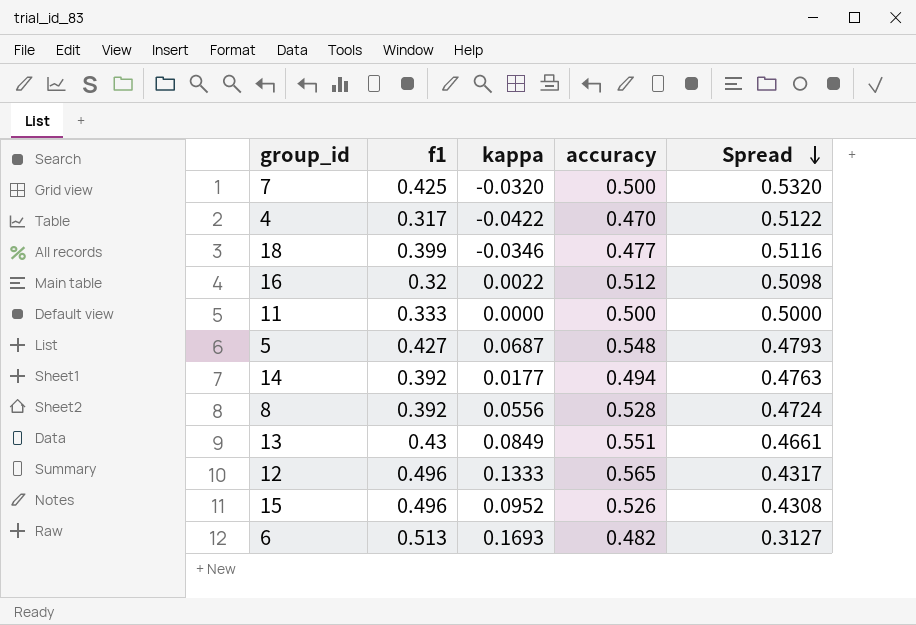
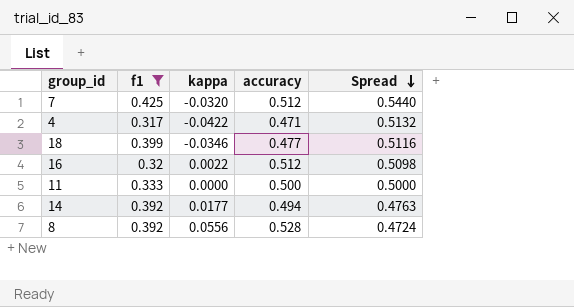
filter: none -> f1 <= 0.425
7 | accuracy: 0.500 -> 0.512
7 | Spread: 0.5320 -> 0.5440
4 | accuracy: 0.470 -> 0.471
4 | Spread: 0.5122 -> 0.5132

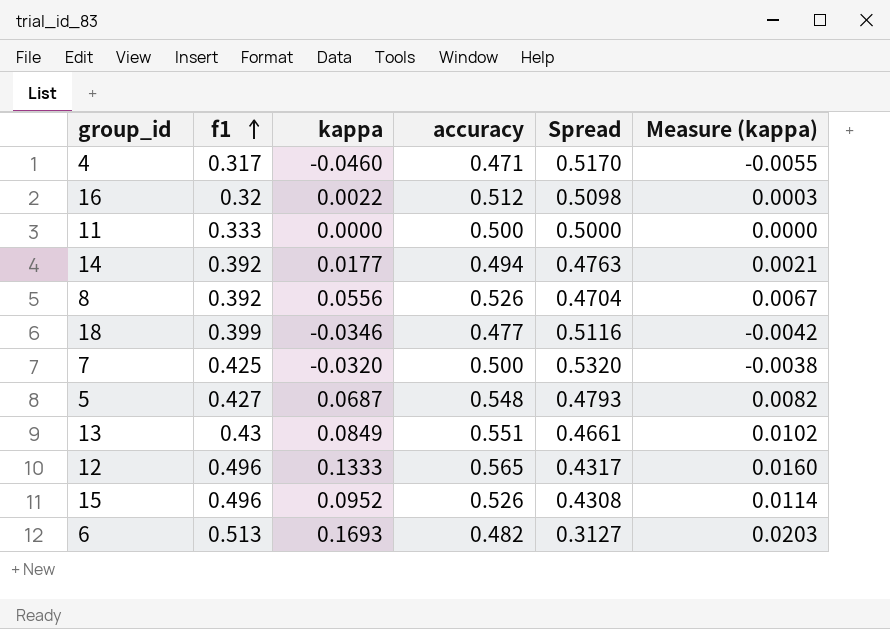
filter: f1 <= 0.425 -> none
row order: Spread descending -> f1 ascending
column Measure (kappa) | formula: none -> [kappa] * 0.12
4 | kappa: -0.0422 -> -0.0460
4 | Spread: 0.5132 -> 0.5170
8 | accuracy: 0.528 -> 0.526
8 | Spread: 0.4724 -> 0.4704
7 | accuracy: 0.512 -> 0.500
7 | Spread: 0.5440 -> 0.5320

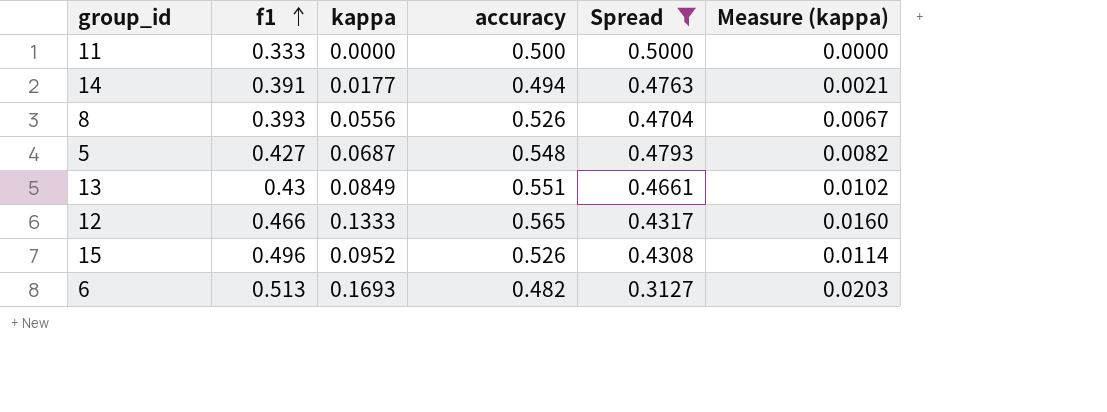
filter: none -> Spread <= 0.5000
14 | f1: 0.392 -> 0.391
8 | f1: 0.392 -> 0.393
12 | f1: 0.496 -> 0.466

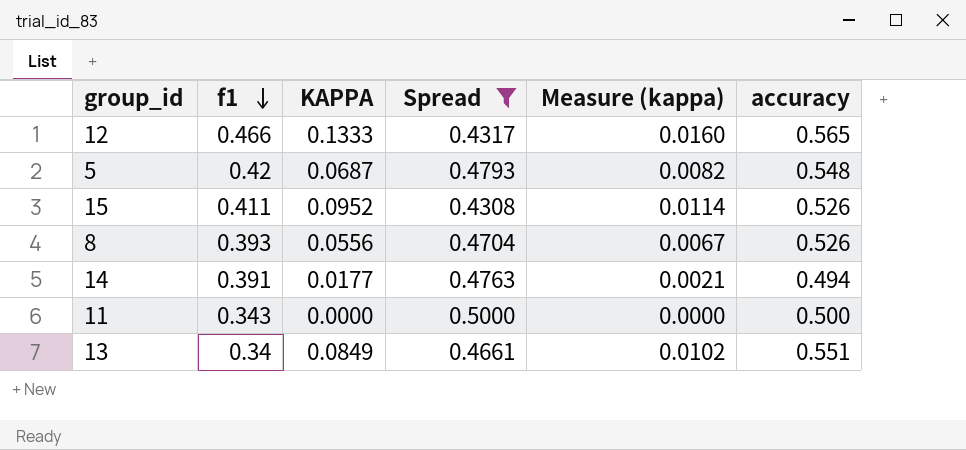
row order: f1 ascending -> f1 descending
column name: kappa -> KAPPA
column accuracy | position: 4 -> 6
row 6: 0.513 | 0.1693 | 0.482 | 0.3127 | 0.0203 -> none
5 | f1: 0.427 -> 0.42
15 | f1: 0.496 -> 0.411
11 | f1: 0.333 -> 0.343
13 | f1: 0.43 -> 0.34

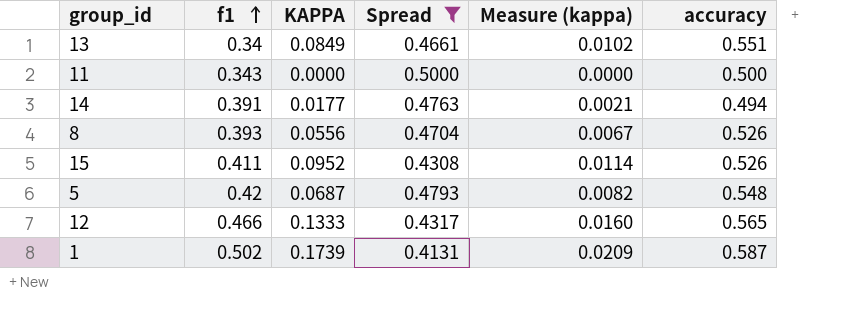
row order: f1 descending -> f1 ascending
row 1: none -> 0.502 | 0.1739 | 0.4131 | 0.0209 | 0.587

